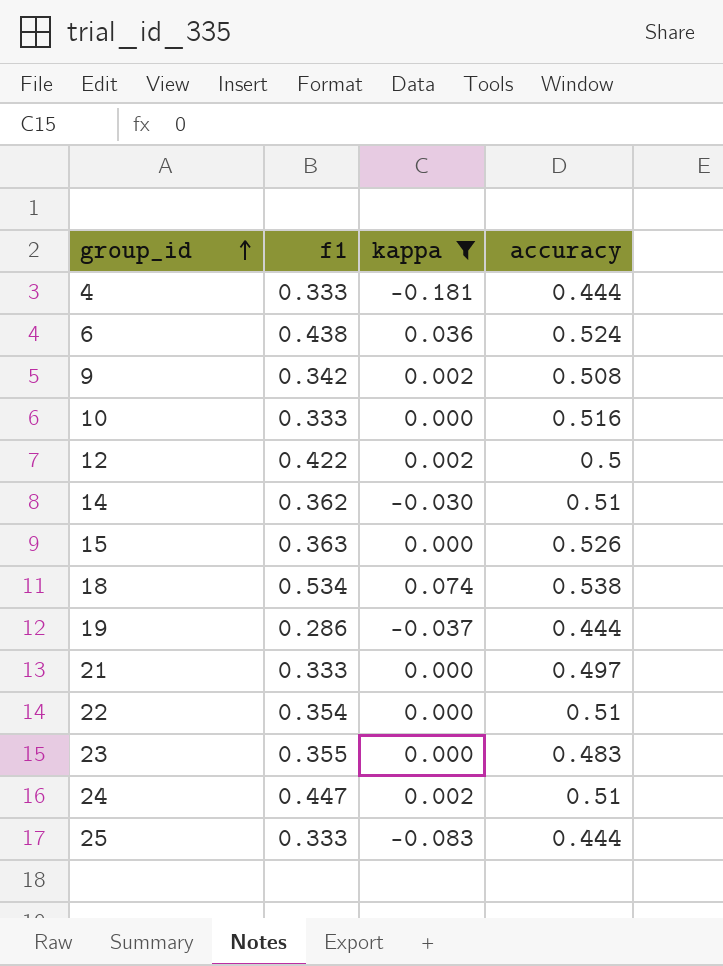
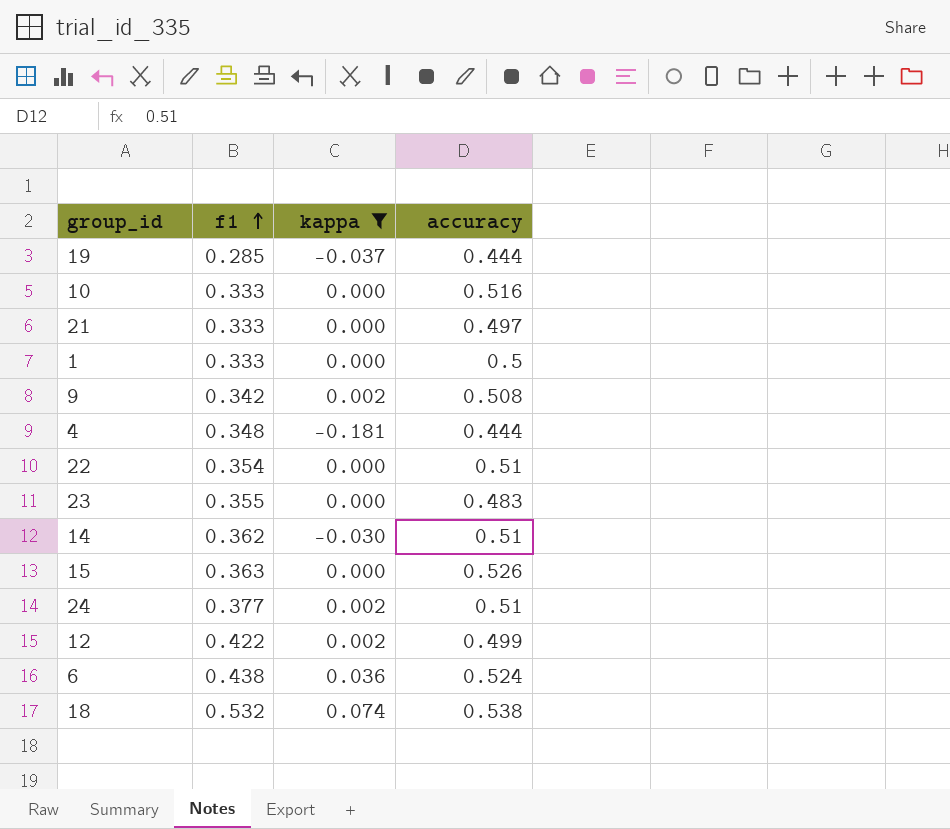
row order: group_id ascending -> f1 ascending
row 25: 0.333 | -0.083 | 0.444 -> none
19 | f1: 0.286 -> 0.285
row 1: none -> 0.333 | 0.000 | 0.5
4 | f1: 0.333 -> 0.348
24 | f1: 0.447 -> 0.377
12 | accuracy: 0.5 -> 0.499
18 | f1: 0.534 -> 0.532

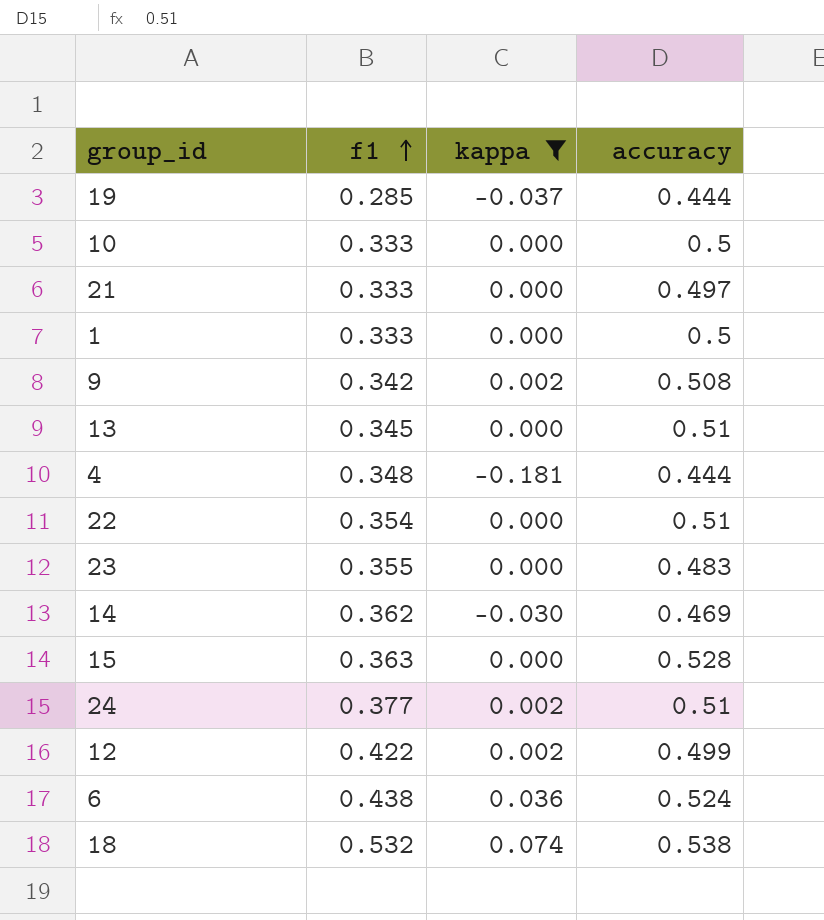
10 | accuracy: 0.516 -> 0.5
row 13: none -> 0.345 | 0.000 | 0.51
14 | accuracy: 0.51 -> 0.469
15 | accuracy: 0.526 -> 0.528

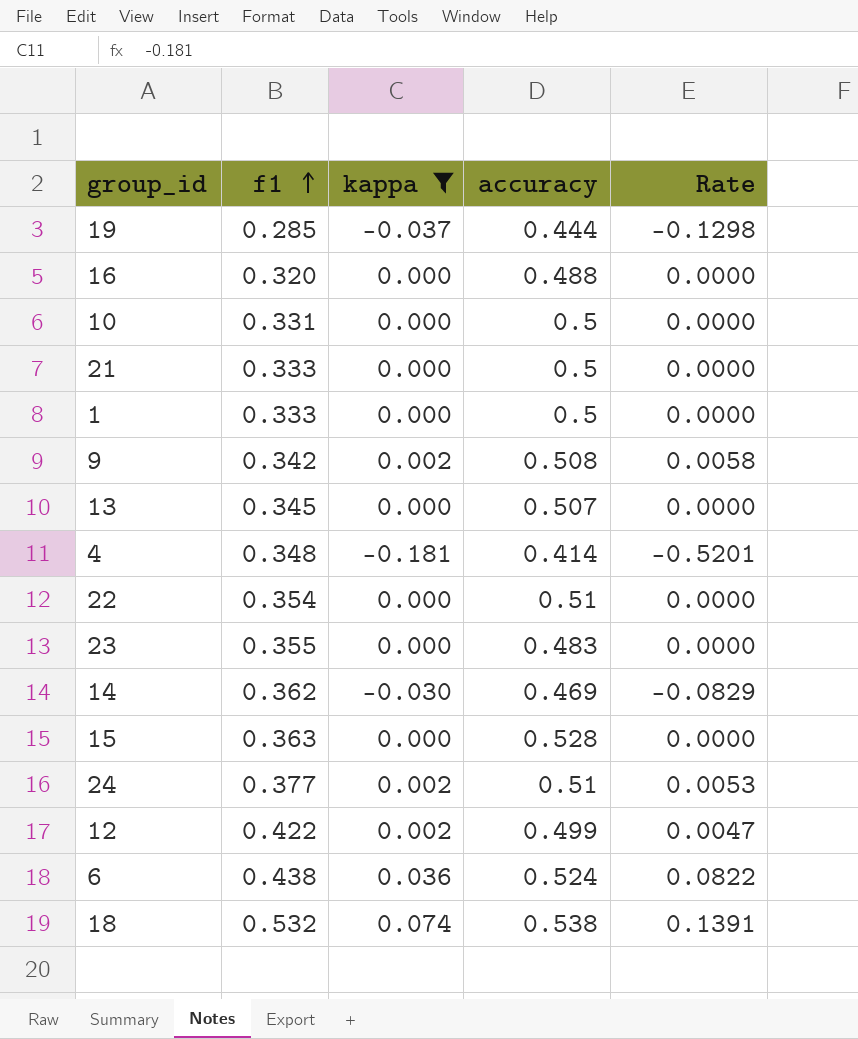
column Rate | formula: none -> [kappa] / [f1]
row 16: none -> 0.320 | 0.000 | 0.488 | 0.0000
10 | f1: 0.333 -> 0.331
21 | accuracy: 0.497 -> 0.5
13 | accuracy: 0.51 -> 0.507
4 | accuracy: 0.444 -> 0.414

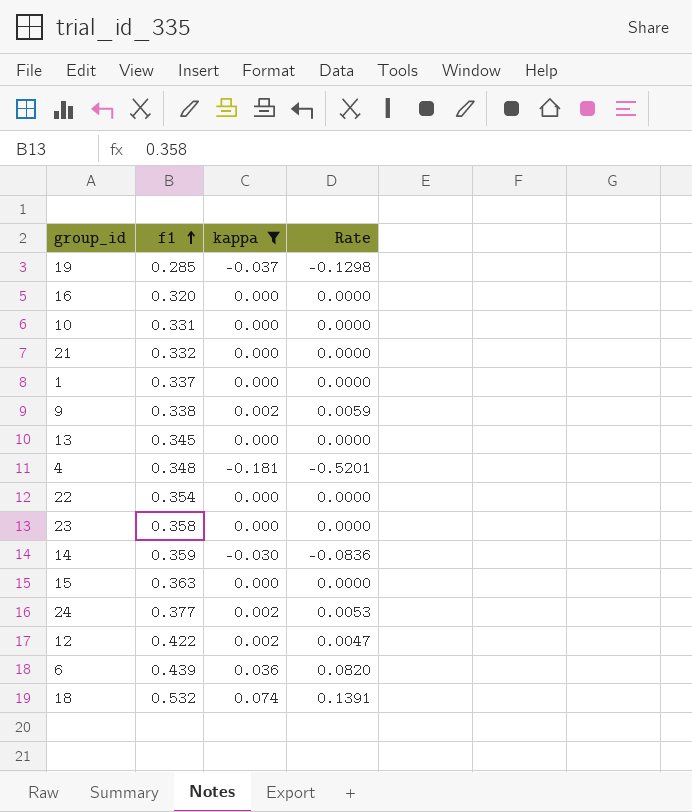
column accuracy | position: 4 -> none
21 | f1: 0.333 -> 0.332
1 | f1: 0.333 -> 0.337
9 | f1: 0.342 -> 0.338
9 | Rate: 0.0058 -> 0.0059
23 | f1: 0.355 -> 0.358
14 | f1: 0.362 -> 0.359
14 | Rate: -0.0829 -> -0.0836
6 | f1: 0.438 -> 0.439
6 | Rate: 0.0822 -> 0.0820

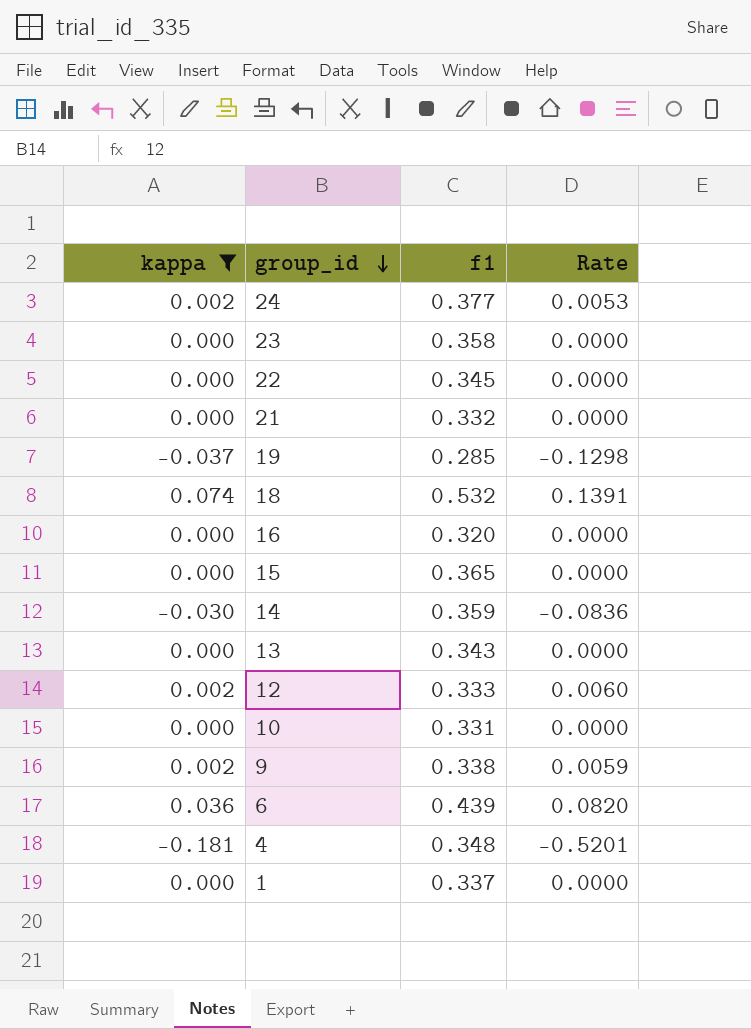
row order: f1 ascending -> group_id descending
column kappa | position: 3 -> 1
22 | f1: 0.354 -> 0.345
15 | f1: 0.363 -> 0.365
13 | f1: 0.345 -> 0.343
12 | f1: 0.422 -> 0.333
12 | Rate: 0.0047 -> 0.0060

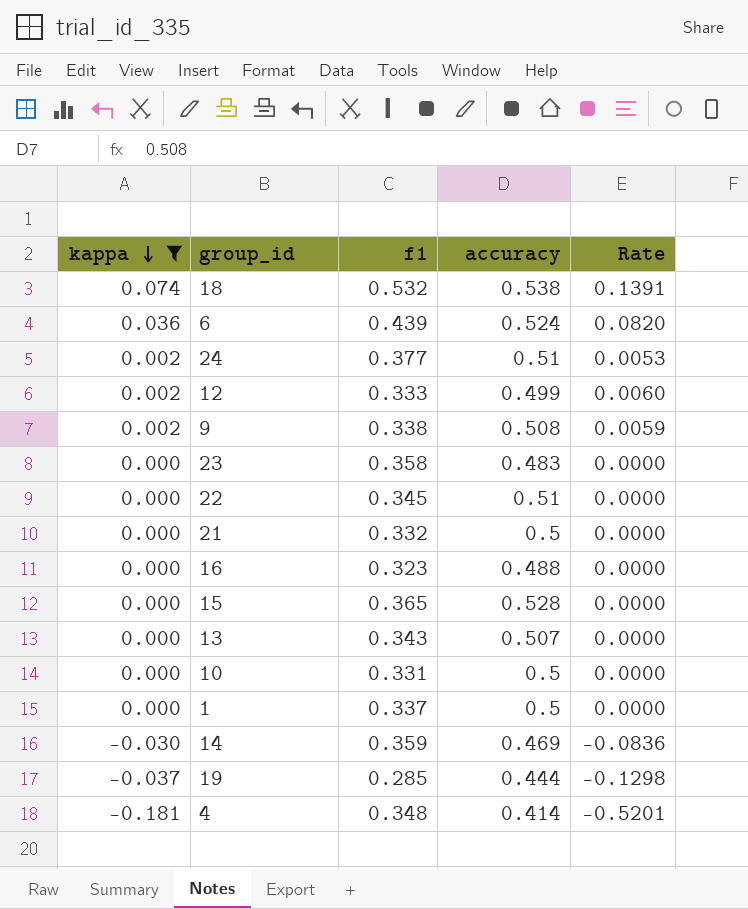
row order: group_id descending -> kappa descending
column accuracy | position: none -> 4
16 | f1: 0.320 -> 0.323

